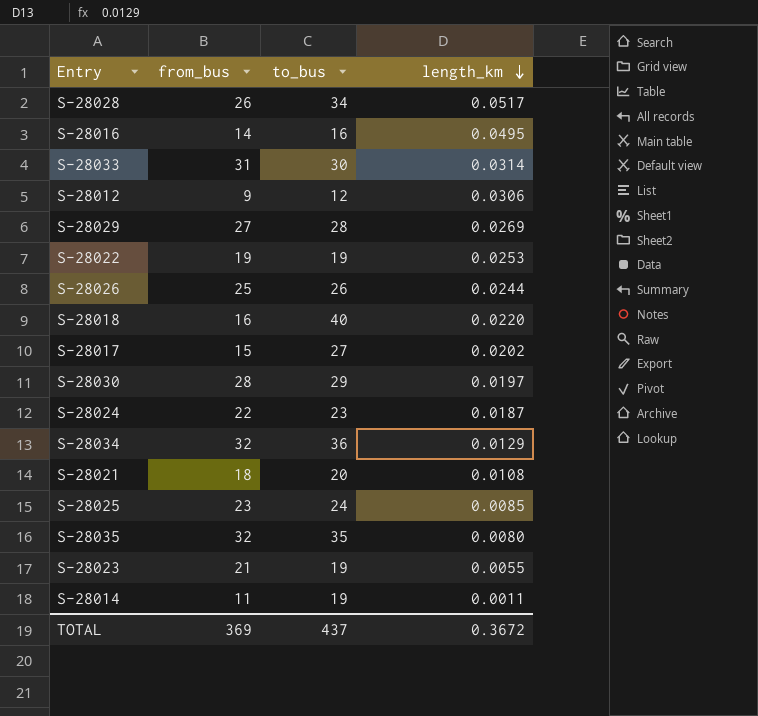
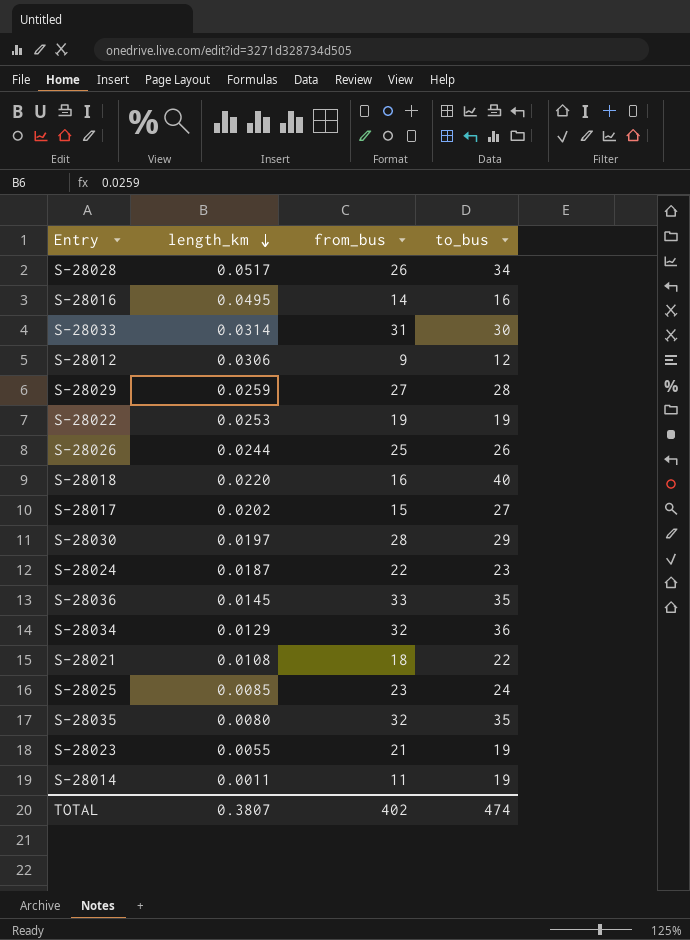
column length_km | position: 4 -> 2
S-28029 | length_km: 0.0269 -> 0.0259
row S-28036: none -> 0.0145 | 33 | 35
S-28021 | to_bus: 20 -> 22
TOTAL | length_km: 0.3672 -> 0.3807
TOTAL | from_bus: 369 -> 402
TOTAL | to_bus: 437 -> 474

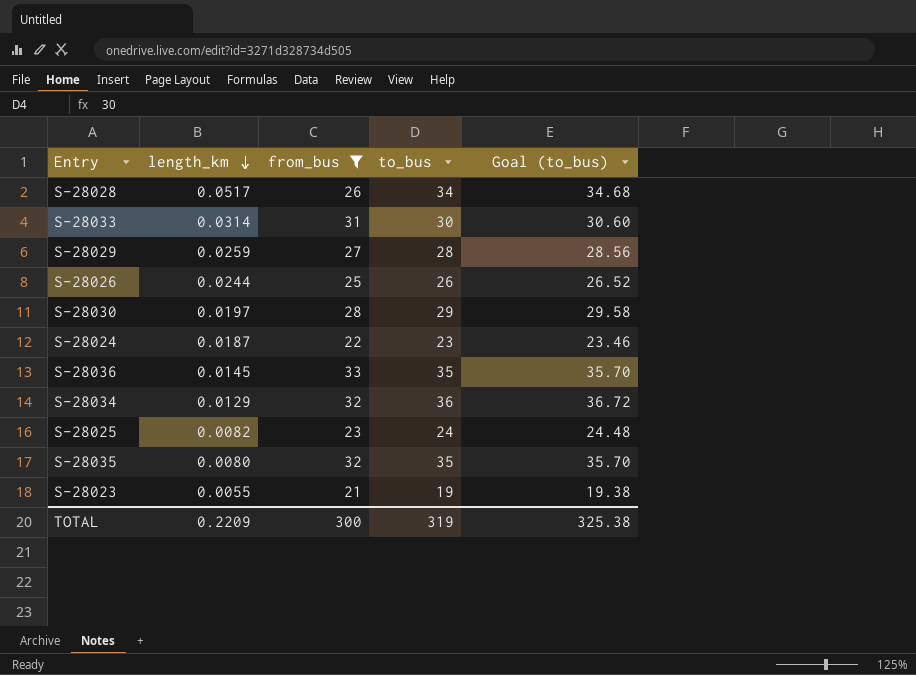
filter: none -> from_bus >= 21
column Goal (to_bus) | formula: none -> [to_bus] * 1.02
S-28025 | length_km: 0.0085 -> 0.0082
TOTAL | length_km: 0.3807 -> 0.2209
TOTAL | from_bus: 402 -> 300
TOTAL | to_bus: 474 -> 319

